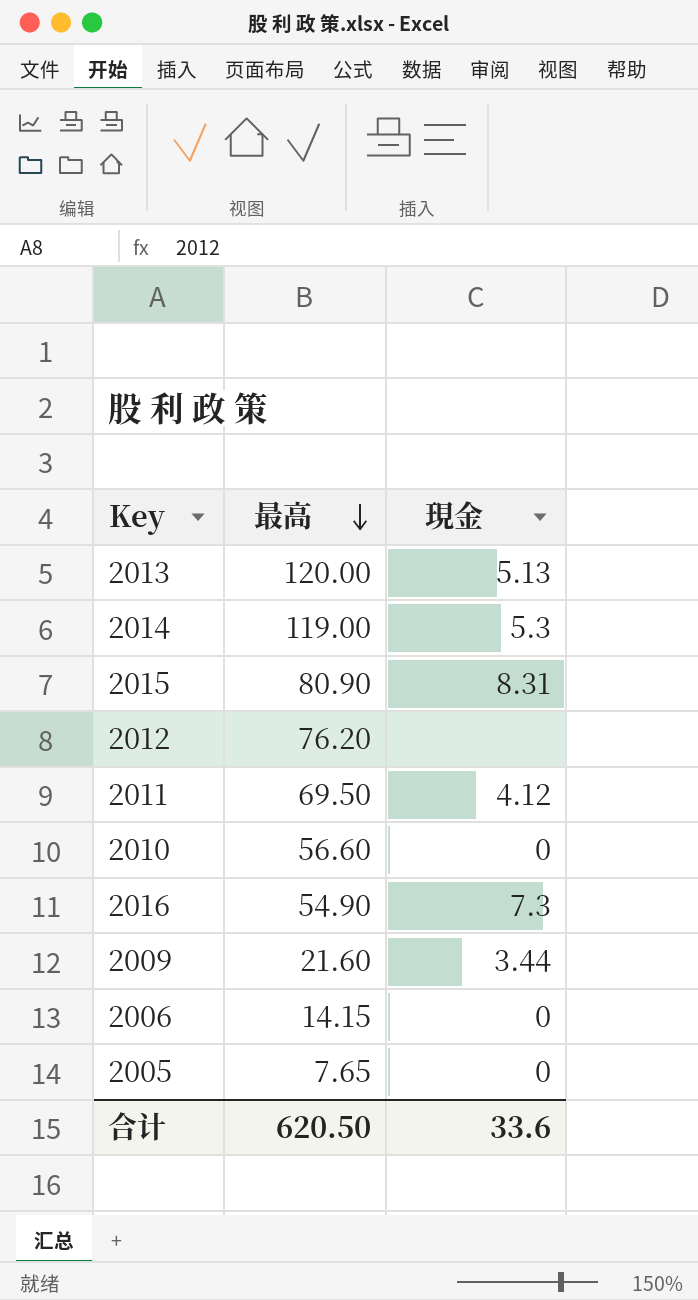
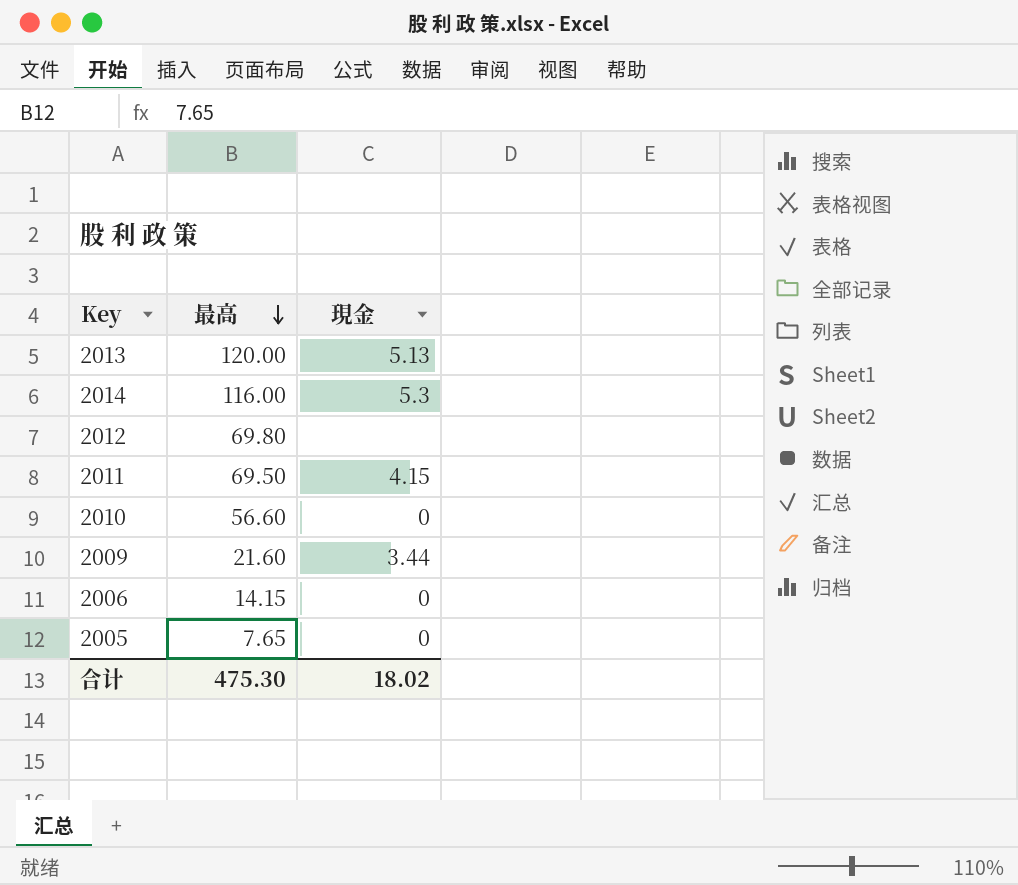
row 2015: 80.90 | 8.31 -> none
row 2016: 54.90 | 7.3 -> none
2014 | 最高: 119.00 -> 116.00
2012 | 最高: 76.20 -> 69.80
2011 | 現金: 4.12 -> 4.15
合计 | 最高: 620.50 -> 475.30
合计 | 現金: 33.6 -> 18.02

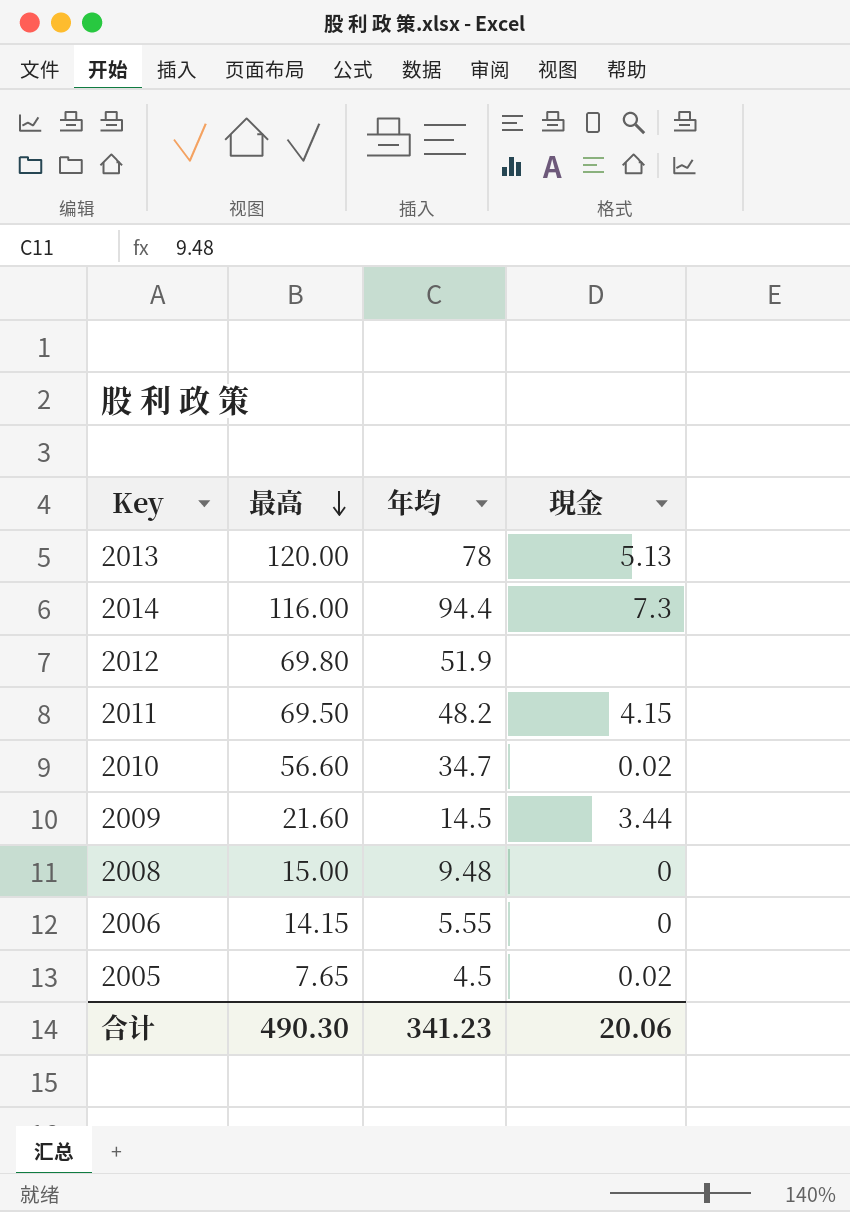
column 年均 | position: none -> 3
2014 | 現金: 5.3 -> 7.3
2010 | 現金: 0 -> 0.02
row 2008: none -> 15.00 | 9.48 | 0
2005 | 現金: 0 -> 0.02
合计 | 最高: 475.30 -> 490.30
合计 | 現金: 18.02 -> 20.06

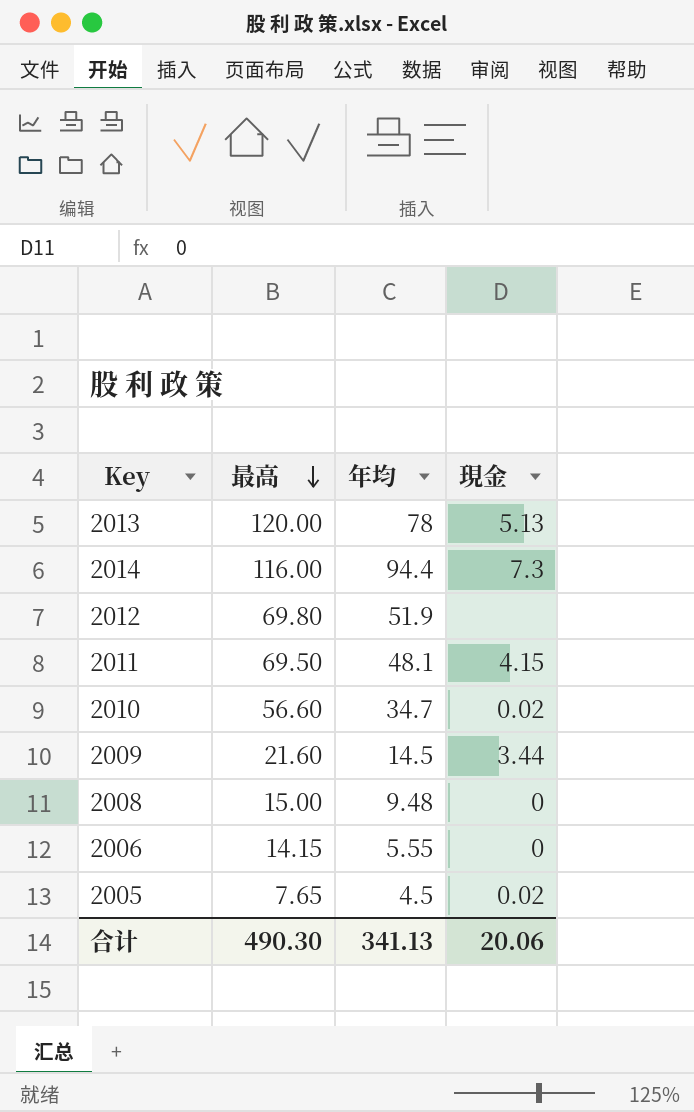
2011 | 年均: 48.2 -> 48.1
合计 | 年均: 341.23 -> 341.13

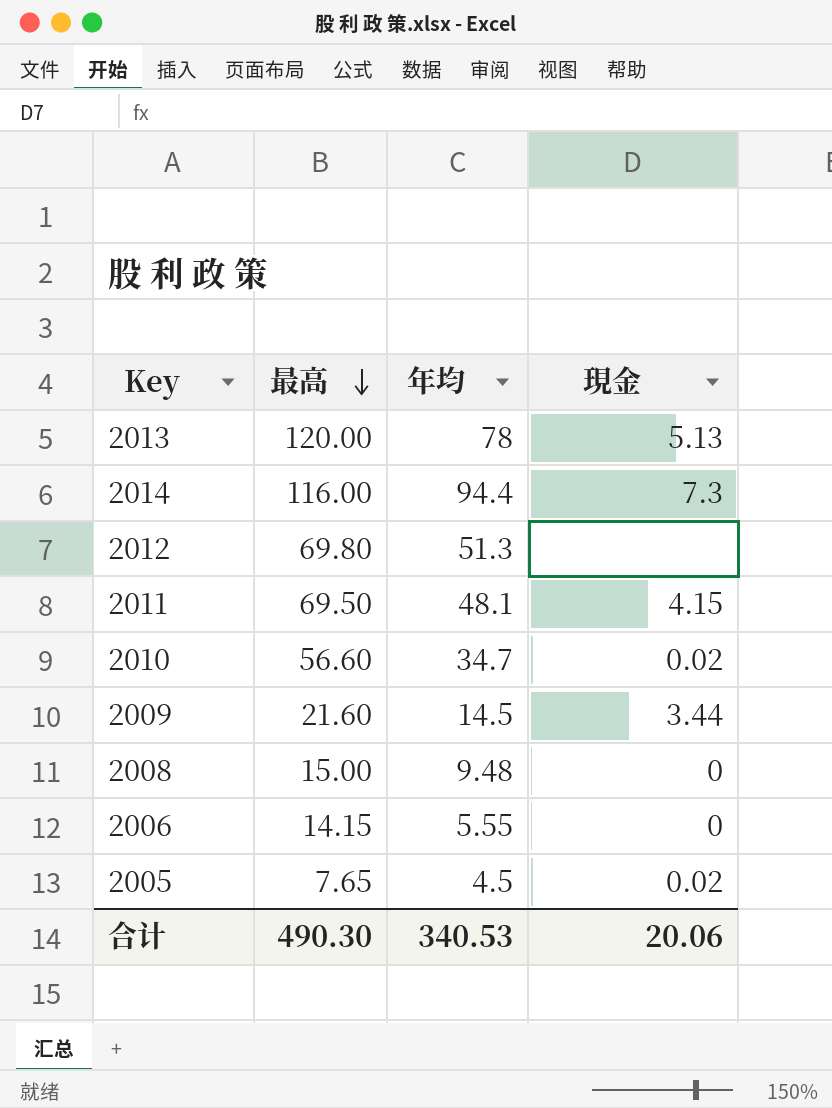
2012 | 年均: 51.9 -> 51.3
合计 | 年均: 341.13 -> 340.53

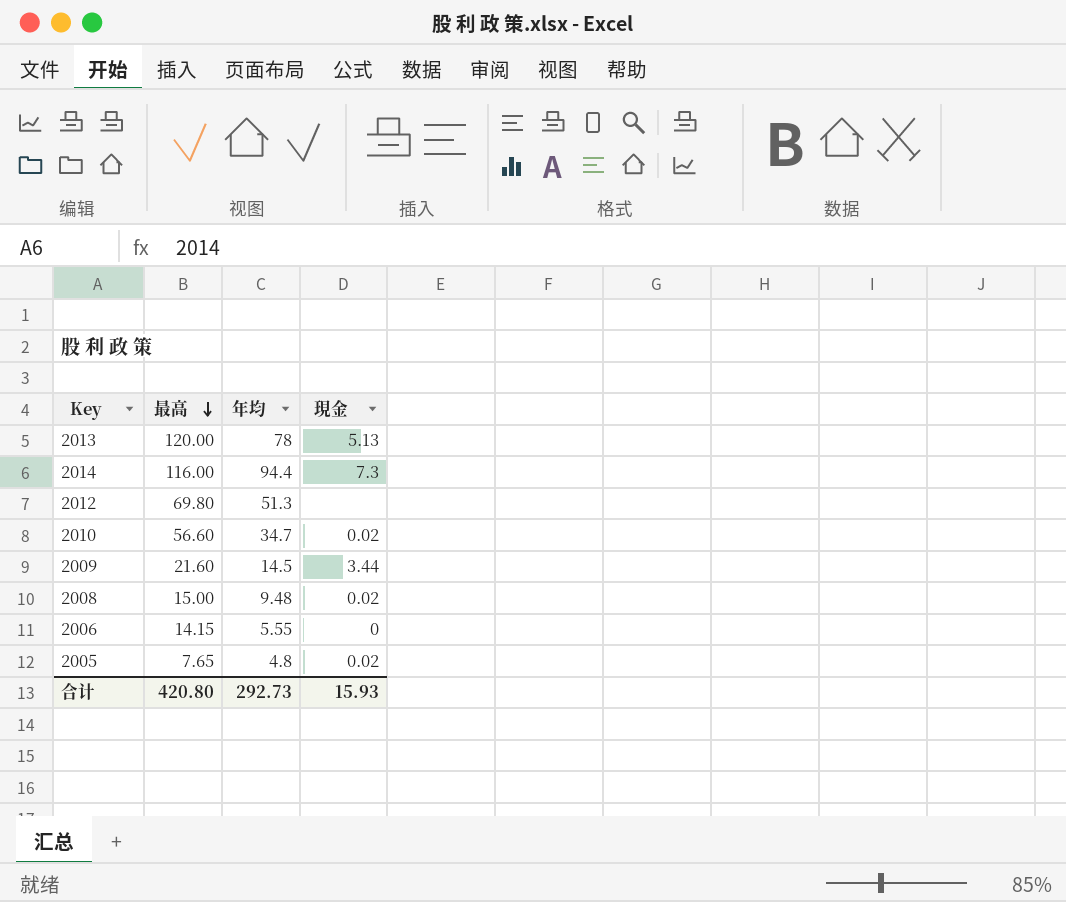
row 2011: 69.50 | 48.1 | 4.15 -> none
2008 | 現金: 0 -> 0.02
2005 | 年均: 4.5 -> 4.8
合计 | 最高: 490.30 -> 420.80
合计 | 年均: 340.53 -> 292.73
合计 | 現金: 20.06 -> 15.93

